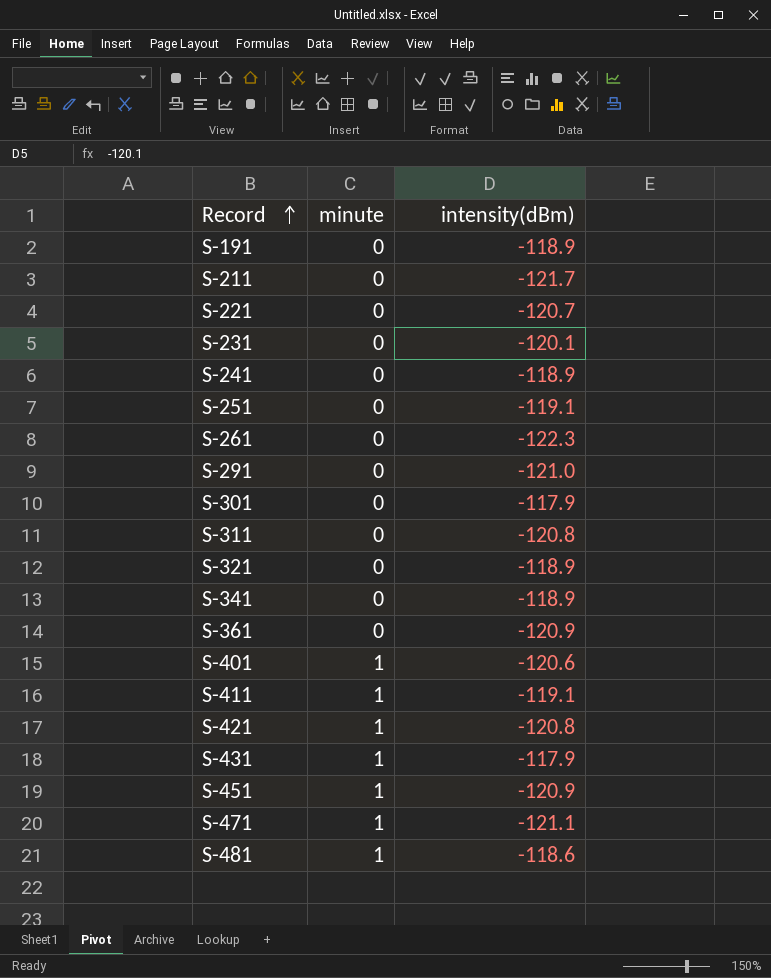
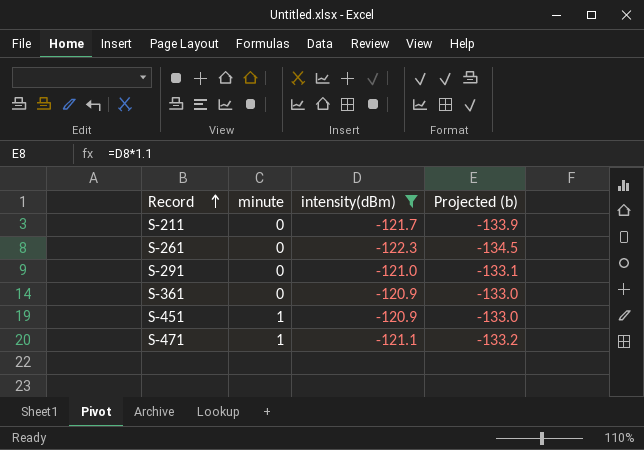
filter: none -> intensity(dBm) <= -120.9
column Projected (b) | formula: none -> [intensity(dBm)] * 1.1

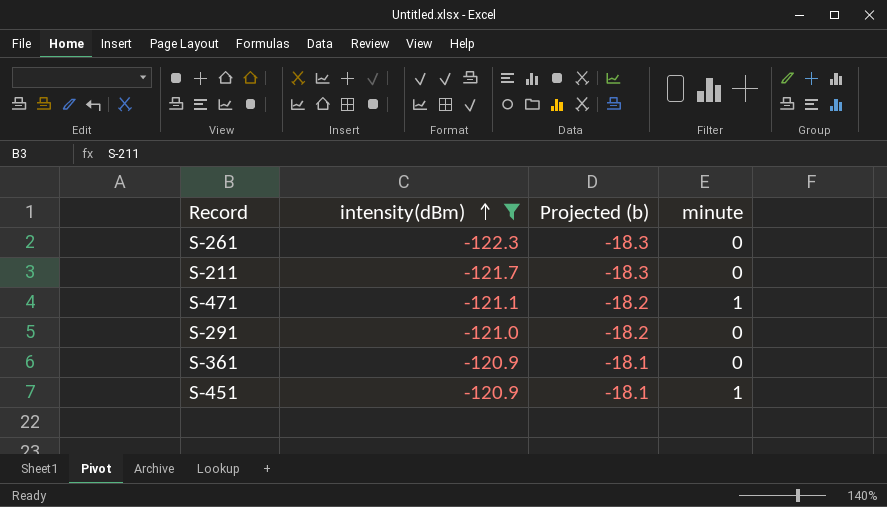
row order: Record ascending -> intensity(dBm) ascending
column Projected (b) | formula: [intensity(dBm)] * 1.1 -> [intensity(dBm)] * 0.15
column minute | position: 2 -> 4

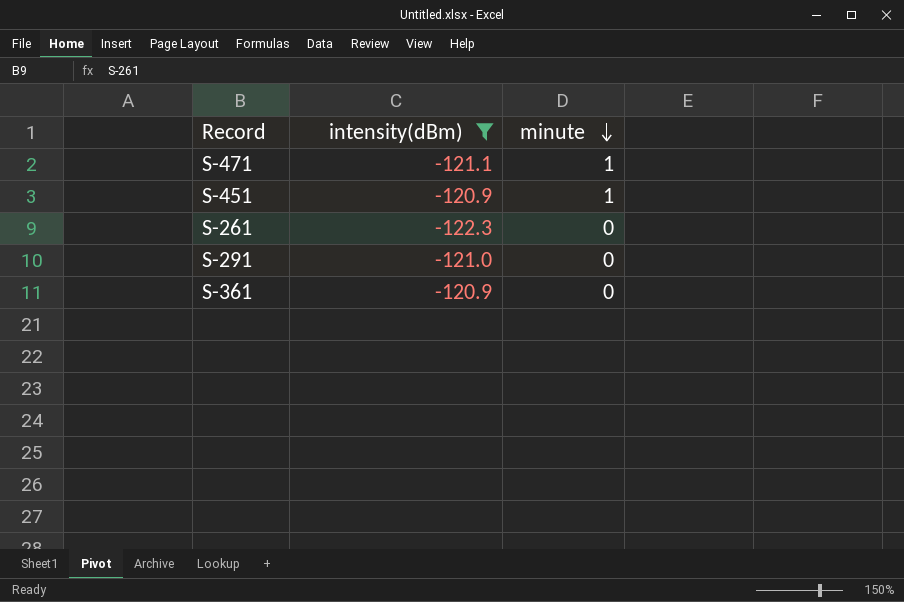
row order: intensity(dBm) ascending -> minute descending
column Projected (b) | formula: [intensity(dBm)] * 0.15 -> none
row S-211: -121.7 | -18.3 | 0 -> none

